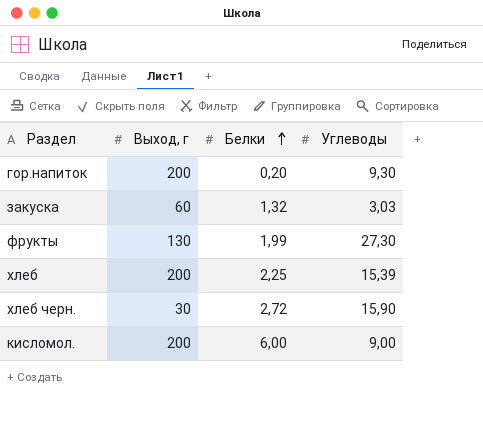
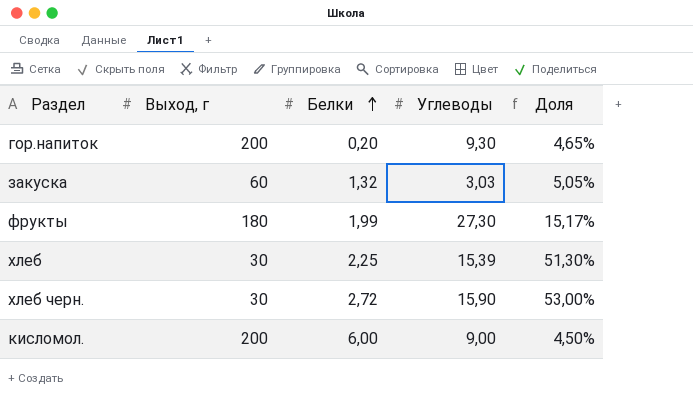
column Доля | formula: none -> [Углеводы] / [Выход, г]
фрукты | Выход, г: 130 -> 180
хлеб | Выход, г: 200 -> 30

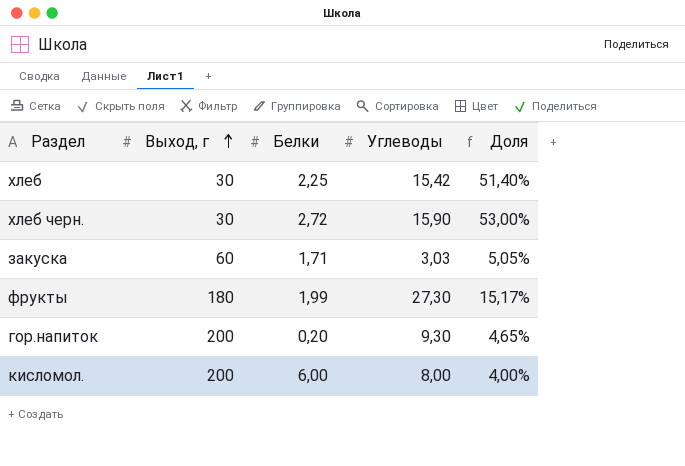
row order: Белки ascending -> Выход, г ascending
хлеб | Углеводы: 15,39 -> 15,42
хлеб | Доля: 51,30% -> 51,40%
закуска | Белки: 1,32 -> 1,71
кисломол. | Углеводы: 9,00 -> 8,00
кисломол. | Доля: 4,50% -> 4,00%

